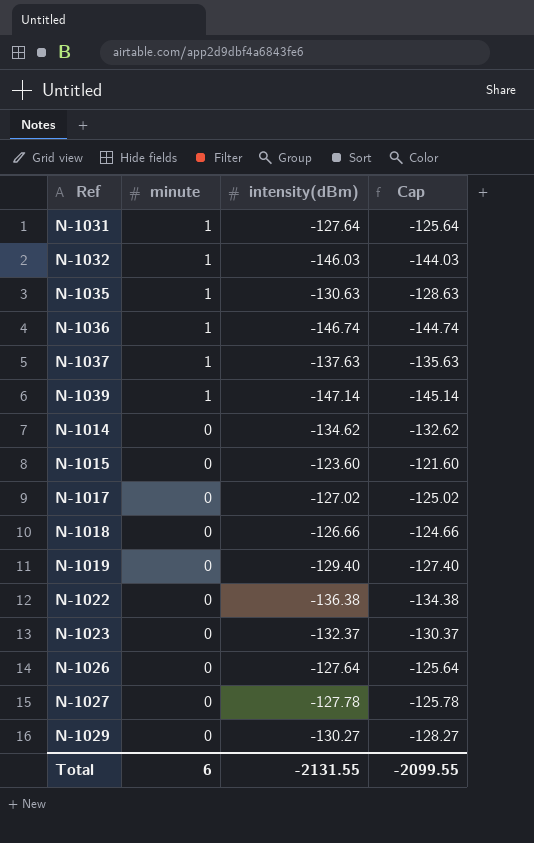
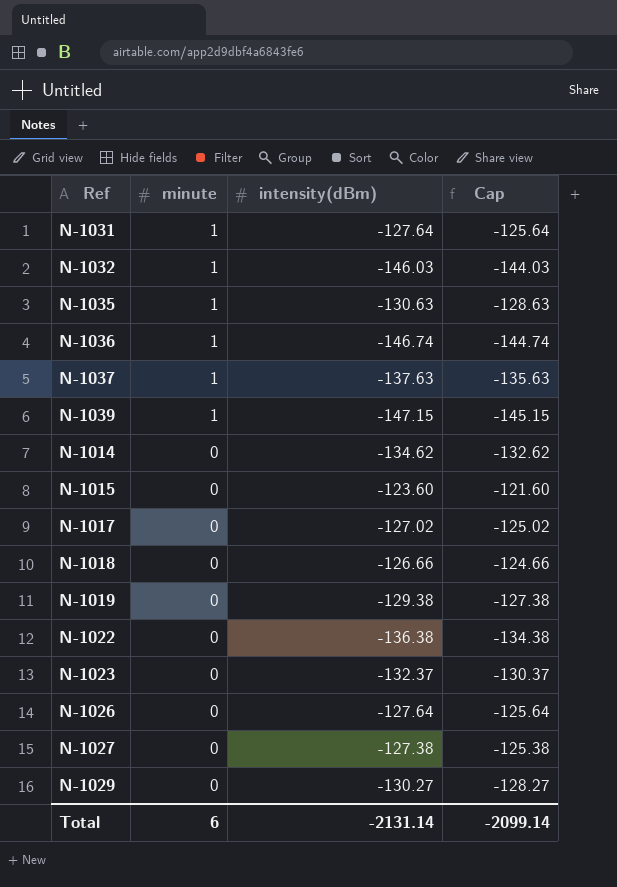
N-1039 | intensity(dBm): -147.14 -> -147.15
N-1039 | Cap: -145.14 -> -145.15
N-1019 | intensity(dBm): -129.40 -> -129.38
N-1019 | Cap: -127.40 -> -127.38
N-1027 | intensity(dBm): -127.78 -> -127.38
N-1027 | Cap: -125.78 -> -125.38
Total | intensity(dBm): -2131.55 -> -2131.14
Total | Cap: -2099.55 -> -2099.14

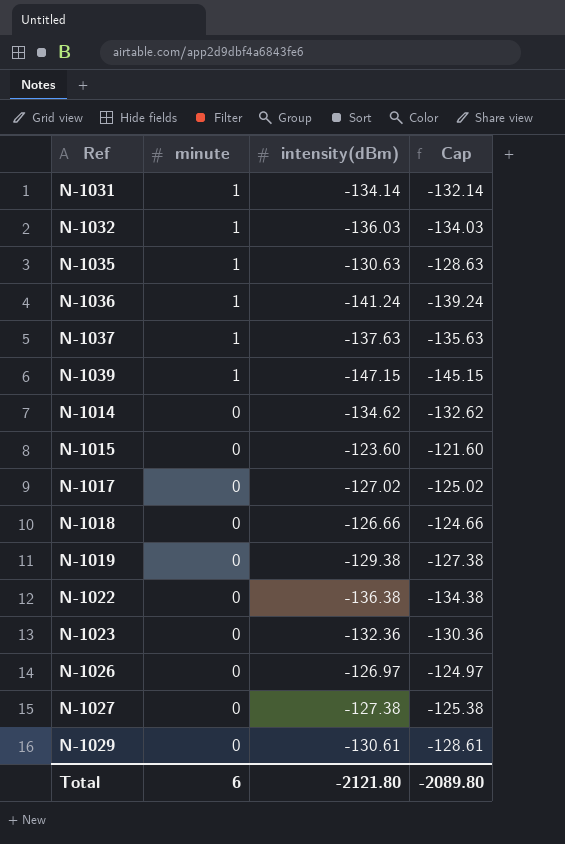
N-1031 | intensity(dBm): -127.64 -> -134.14
N-1031 | Cap: -125.64 -> -132.14
N-1032 | intensity(dBm): -146.03 -> -136.03
N-1032 | Cap: -144.03 -> -134.03
N-1036 | intensity(dBm): -146.74 -> -141.24
N-1036 | Cap: -144.74 -> -139.24
N-1023 | intensity(dBm): -132.37 -> -132.36
N-1023 | Cap: -130.37 -> -130.36
N-1026 | intensity(dBm): -127.64 -> -126.97
N-1026 | Cap: -125.64 -> -124.97
N-1029 | intensity(dBm): -130.27 -> -130.61
N-1029 | Cap: -128.27 -> -128.61
Total | intensity(dBm): -2131.14 -> -2121.80
Total | Cap: -2099.14 -> -2089.80

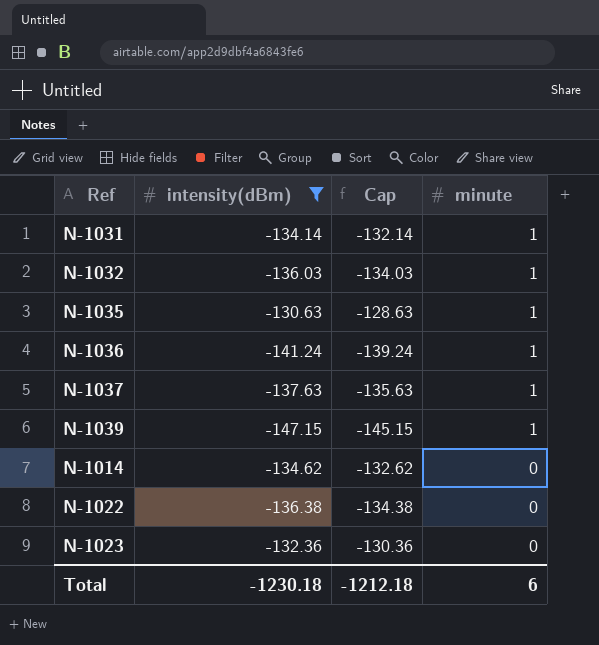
filter: none -> intensity(dBm) <= -130.63
column minute | position: 2 -> 4
Total | intensity(dBm): -2121.80 -> -1230.18
Total | Cap: -2089.80 -> -1212.18

